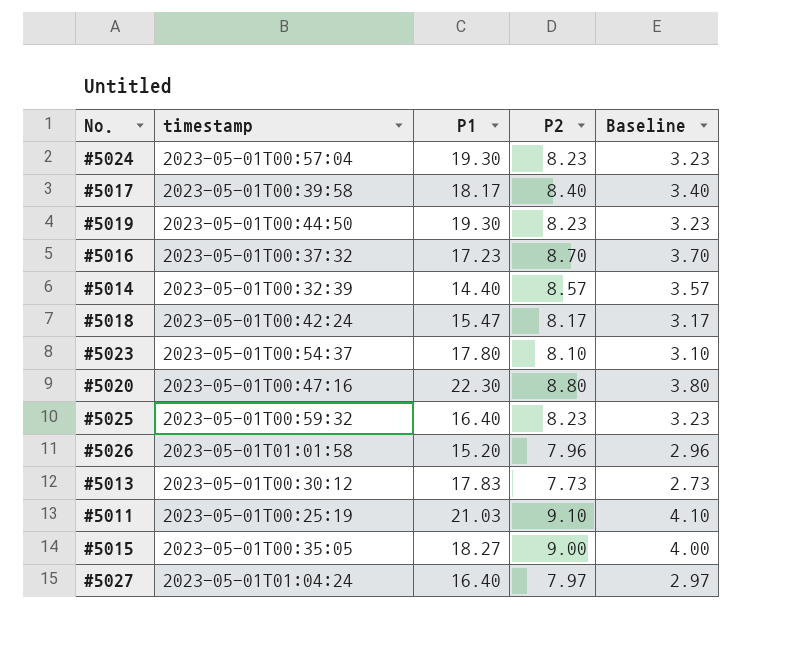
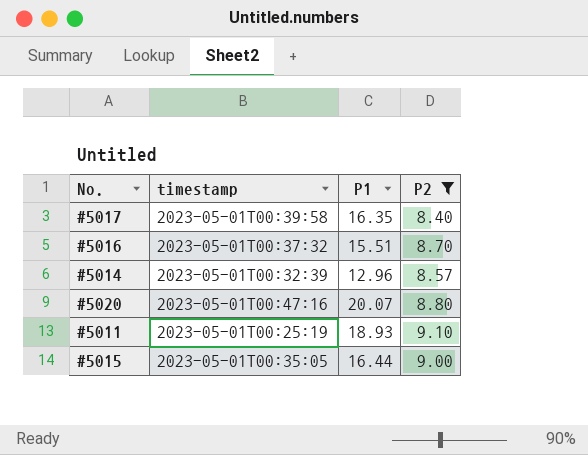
filter: none -> P2 >= 8.40
column Baseline | formula: [P2] - 5 -> none
#5017 | P1: 18.17 -> 16.35
#5016 | P1: 17.23 -> 15.51
#5014 | P1: 14.40 -> 12.96
#5020 | P1: 22.30 -> 20.07
#5011 | P1: 21.03 -> 18.93
#5015 | P1: 18.27 -> 16.44

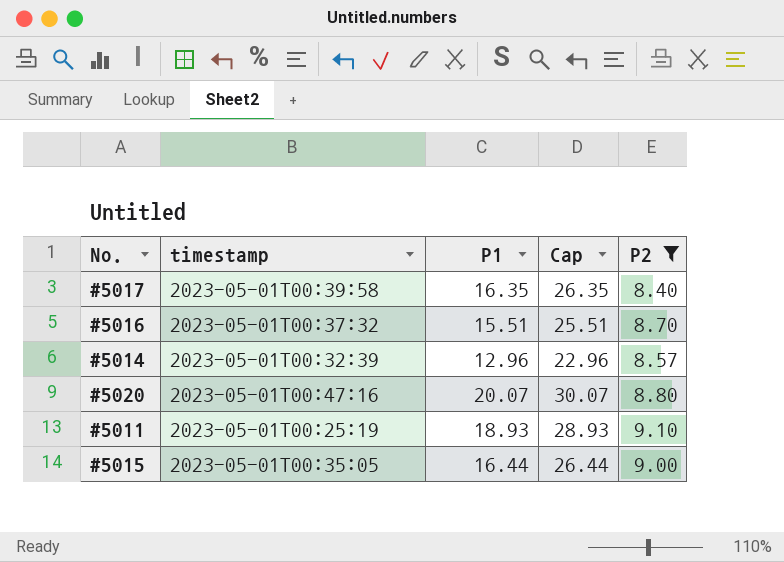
column Cap | formula: none -> [P1] + 10

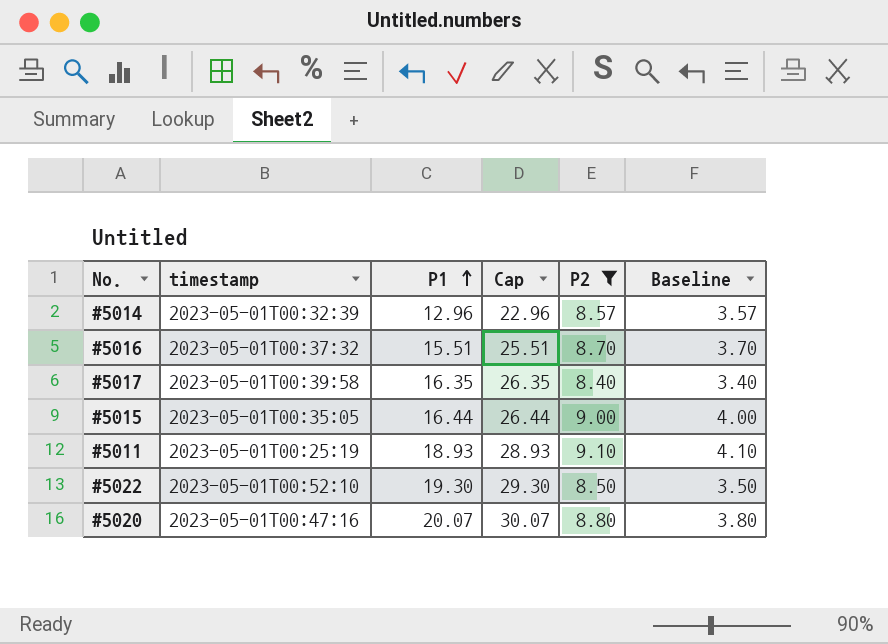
row order: none -> P1 ascending
column Baseline | formula: none -> [P2] - 5
row #5022: none -> 2023-05-01T00:52:10 | 19.30 | 29.30 | 8.50 | 3.50

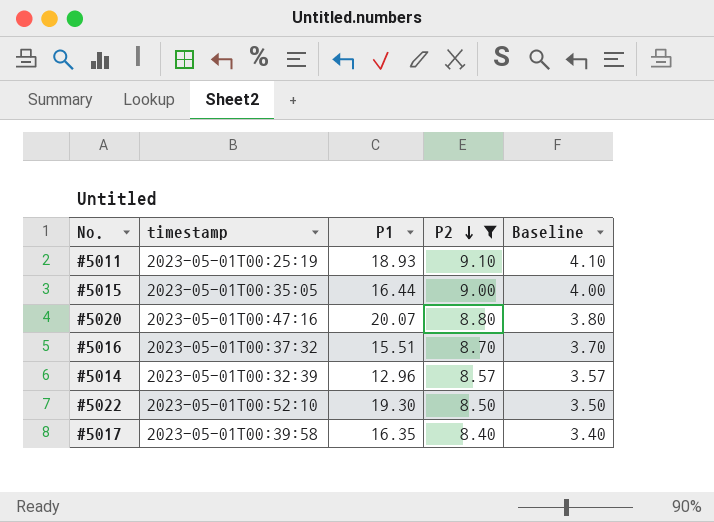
row order: P1 ascending -> P2 descending
column Cap | formula: [P1] + 10 -> none

